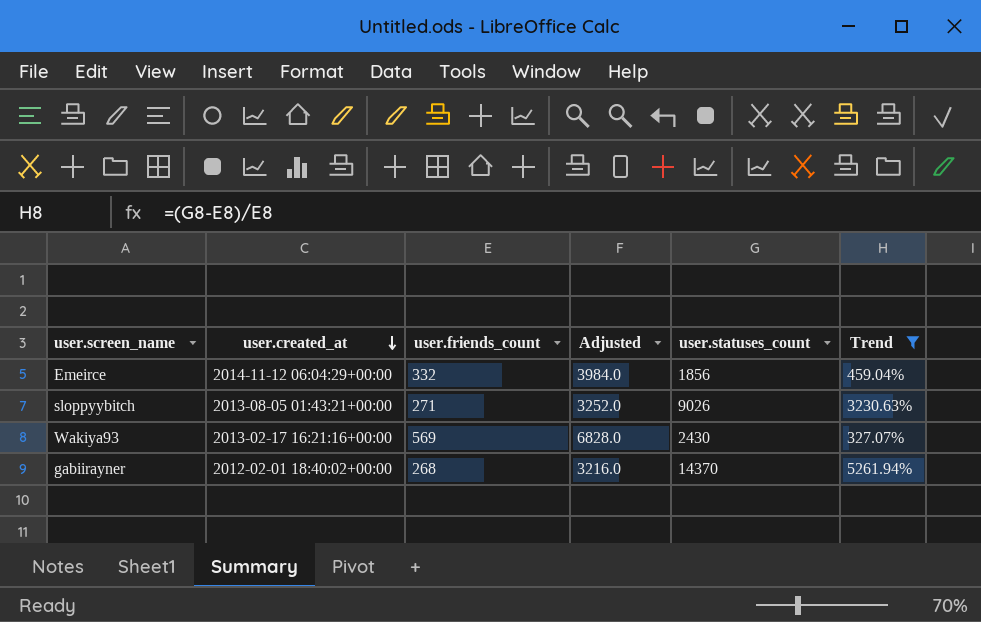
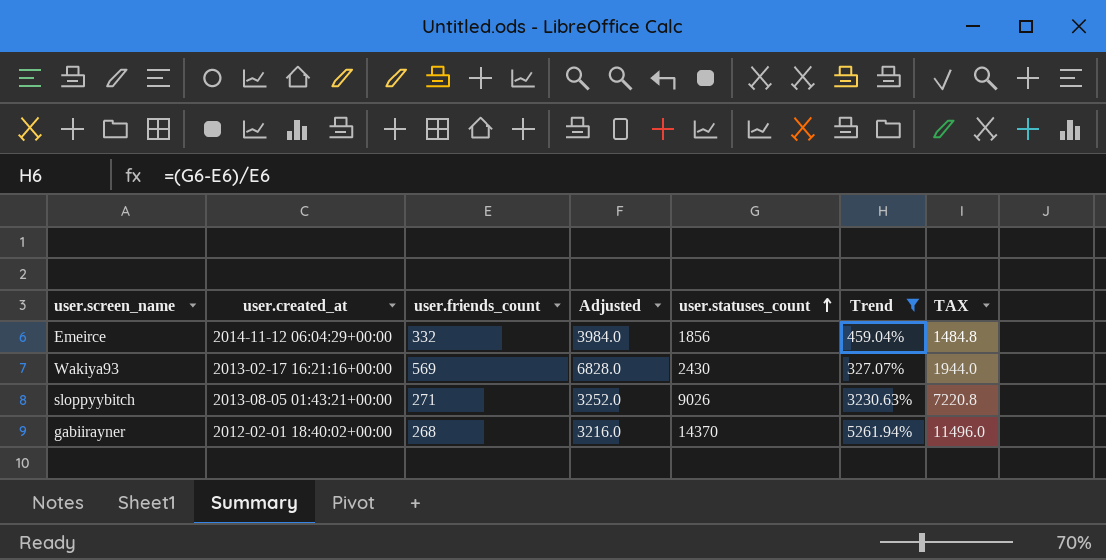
row order: user.created_at descending -> user.statuses_count ascending
column TAX | formula: none -> [user.statuses_count] * 0.8

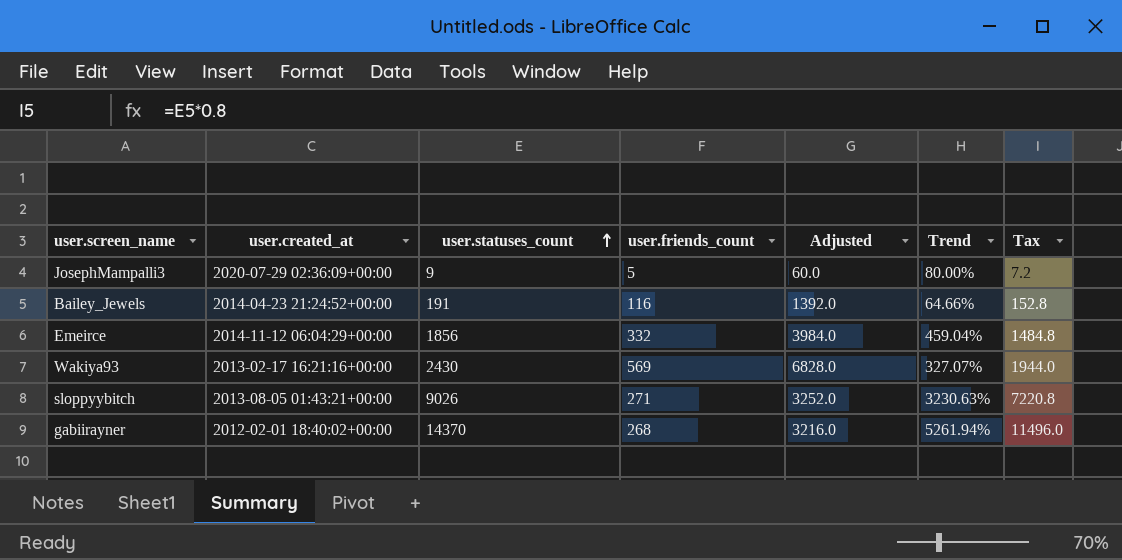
filter: Trend >= 327.07% -> none
column user.statuses_count | position: 5 -> 3
column name: TAX -> Tax

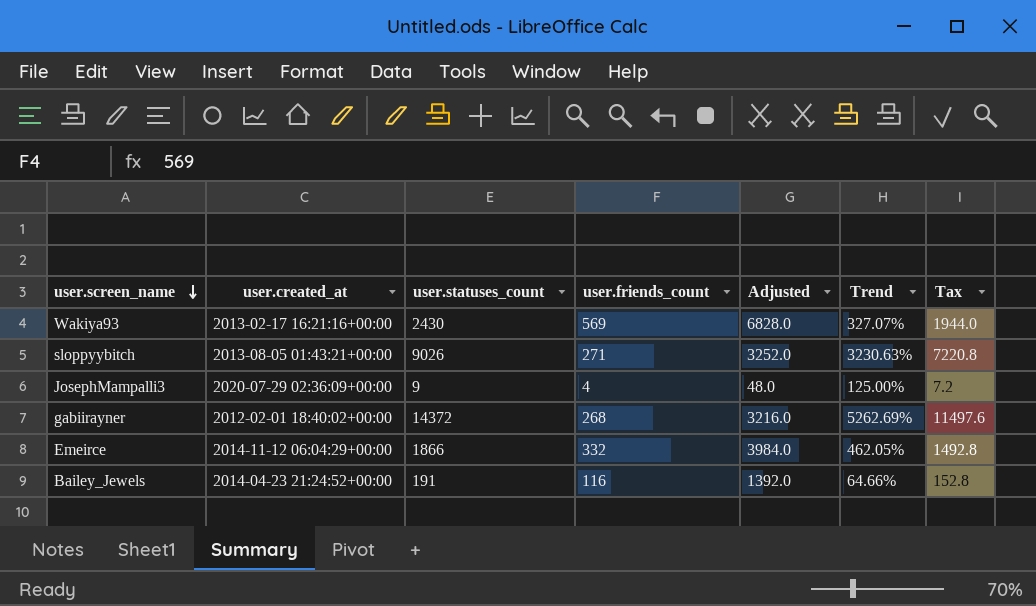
row order: user.statuses_count ascending -> user.screen_name descending
JosephMampalli3 | user.friends_count: 5 -> 4
JosephMampalli3 | Adjusted: 60.0 -> 48.0
JosephMampalli3 | Trend: 80.00% -> 125.00%
gabiirayner | user.statuses_count: 14370 -> 14372
gabiirayner | Trend: 5261.94% -> 5262.69%
gabiirayner | Tax: 11496.0 -> 11497.6
Emeirce | user.statuses_count: 1856 -> 1866
Emeirce | Trend: 459.04% -> 462.05%
Emeirce | Tax: 1484.8 -> 1492.8

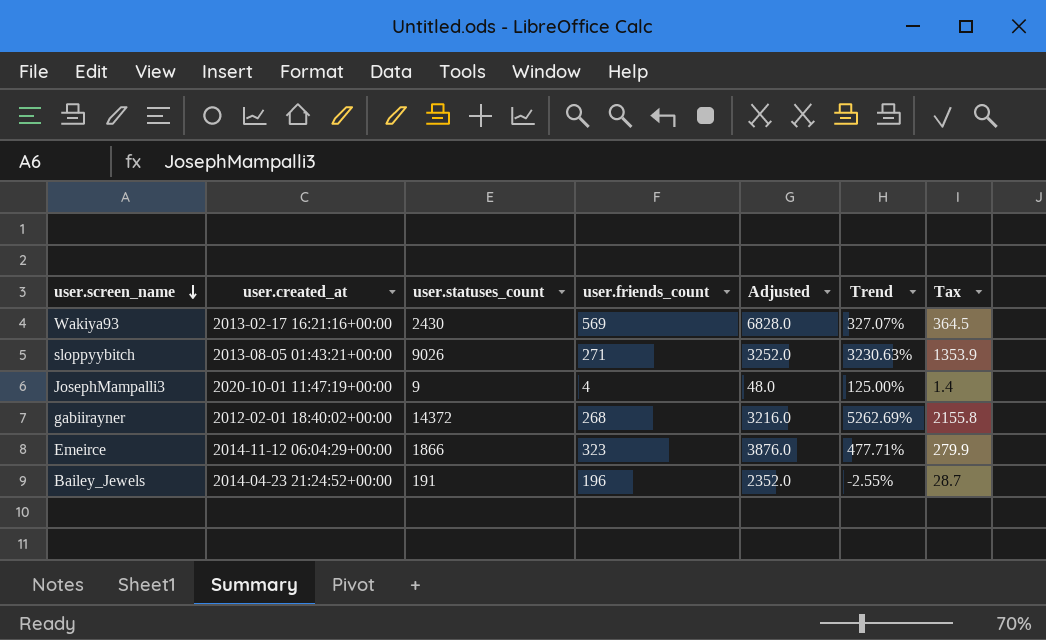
column Tax | formula: [user.statuses_count] * 0.8 -> [user.statuses_count] * 0.15
JosephMampalli3 | user.created_at: 2020-07-29 02:36:09+00:00 -> 2020-10-01 11:47:19+00:00
Emeirce | user.friends_count: 332 -> 323
Emeirce | Adjusted: 3984.0 -> 3876.0
Emeirce | Trend: 462.05% -> 477.71%
Bailey_Jewels | user.friends_count: 116 -> 196
Bailey_Jewels | Adjusted: 1392.0 -> 2352.0
Bailey_Jewels | Trend: 64.66% -> -2.55%

